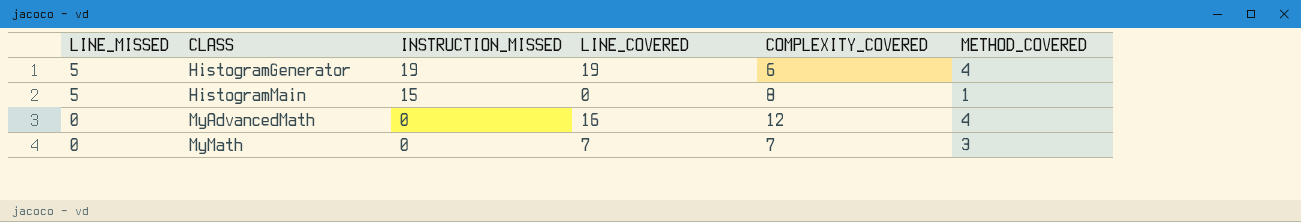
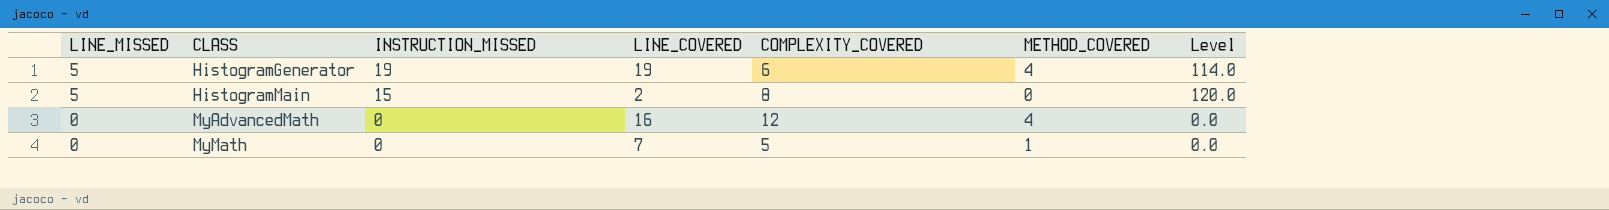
column Level | formula: none -> [INSTRUCTION_MISSED] * [COMPLEXITY_COVERED]
HistogramMain | LINE_COVERED: 0 -> 2
HistogramMain | METHOD_COVERED: 1 -> 0
MyMath | COMPLEXITY_COVERED: 7 -> 5
MyMath | METHOD_COVERED: 3 -> 1

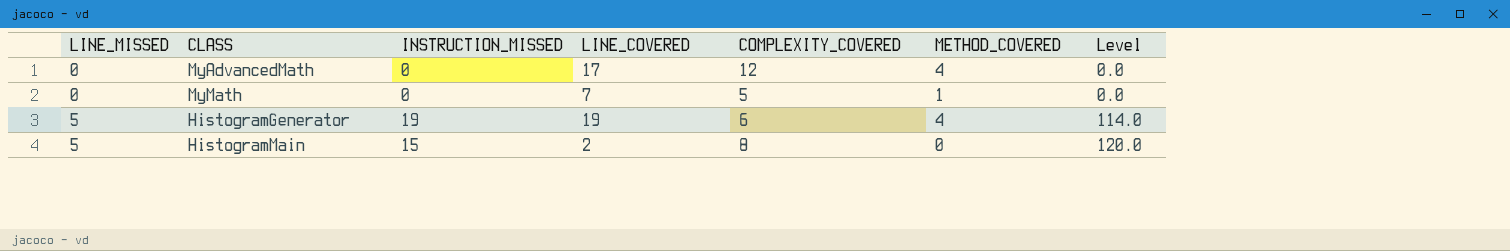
row order: LINE_MISSED descending -> LINE_MISSED ascending
MyAdvancedMath | LINE_COVERED: 16 -> 17

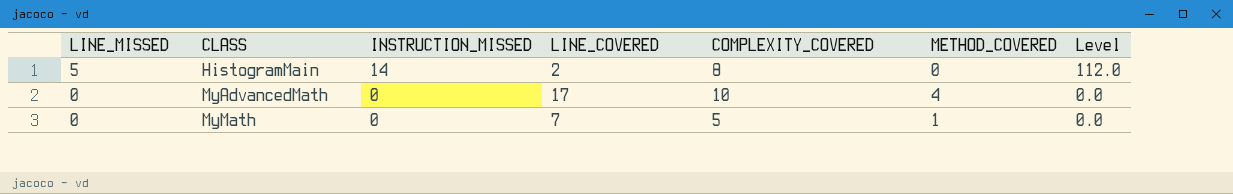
row order: LINE_MISSED ascending -> LINE_MISSED descending
row HistogramGenerator: 5 | 19 | 19 | 6 | 4 | 114.0 -> none
HistogramMain | INSTRUCTION_MISSED: 15 -> 14
HistogramMain | Level: 120.0 -> 112.0
MyAdvancedMath | COMPLEXITY_COVERED: 12 -> 10

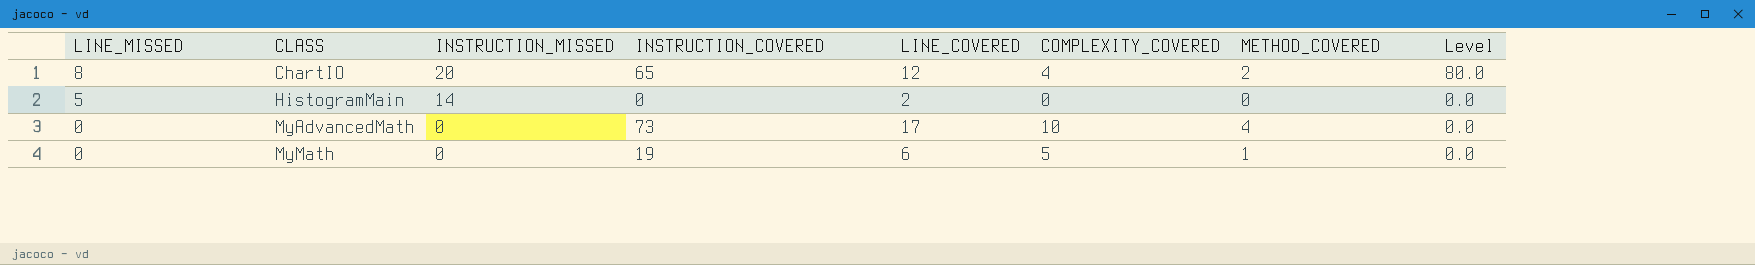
column INSTRUCTION_COVERED | position: none -> 4
row ChartIO: none -> 8 | 20 | 65 | 12 | 4 | 2 | 80.0
HistogramMain | COMPLEXITY_COVERED: 8 -> 0
HistogramMain | Level: 112.0 -> 0.0
MyMath | LINE_COVERED: 7 -> 6

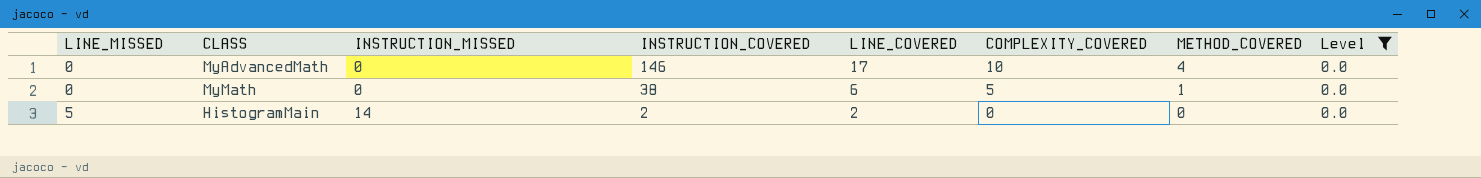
filter: none -> Level = 0.0
row order: LINE_MISSED descending -> LINE_MISSED ascending
MyAdvancedMath | INSTRUCTION_COVERED: 73 -> 146
MyMath | INSTRUCTION_COVERED: 19 -> 38
HistogramMain | INSTRUCTION_COVERED: 0 -> 2

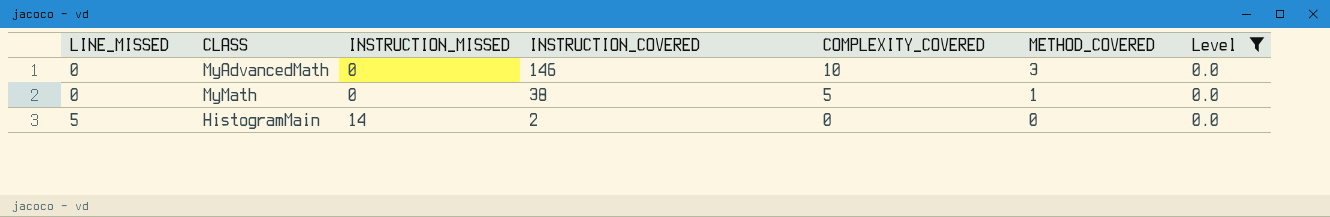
column LINE_COVERED | position: 5 -> none
MyAdvancedMath | METHOD_COVERED: 4 -> 3

